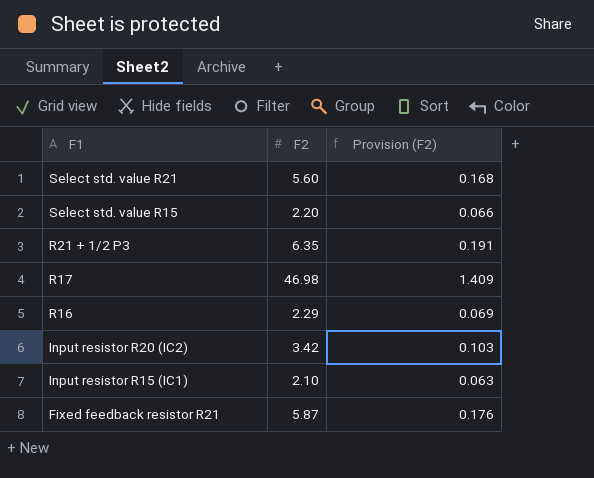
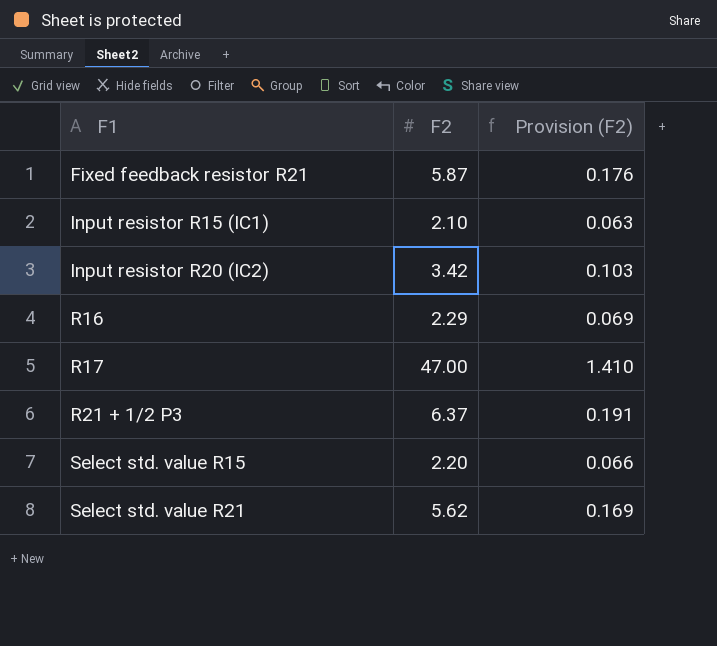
row order: F1 descending -> F1 ascending
R17 | F2: 46.98 -> 47.00
R17 | Provision (F2): 1.409 -> 1.410
R21 + 1/2 P3 | F2: 6.35 -> 6.37
Select std. value R21 | F2: 5.60 -> 5.62
Select std. value R21 | Provision (F2): 0.168 -> 0.169

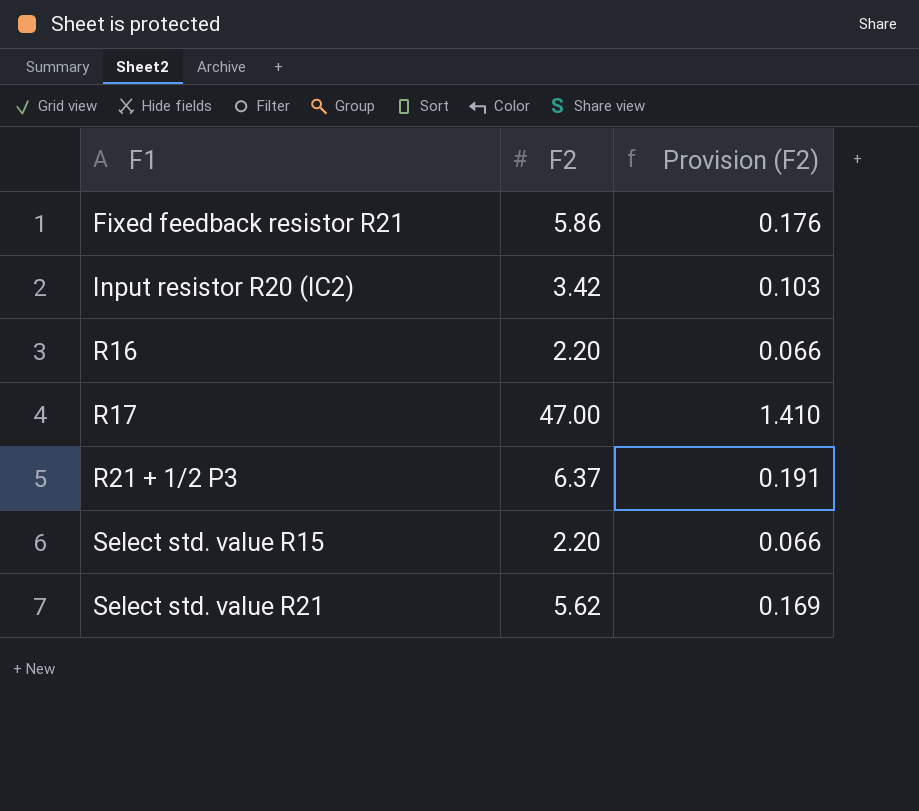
row Input resistor R15 (IC1): 2.10 | 0.063 -> none
Fixed feedback resistor R21 | F2: 5.87 -> 5.86
R16 | F2: 2.29 -> 2.20
R16 | Provision (F2): 0.069 -> 0.066

